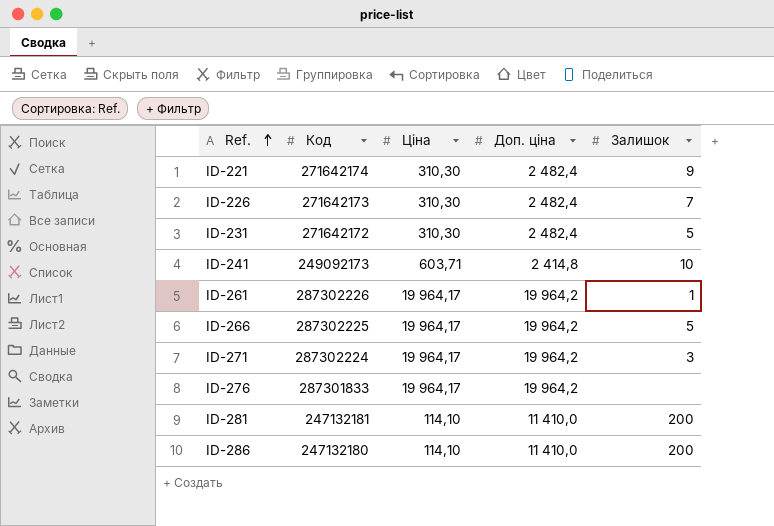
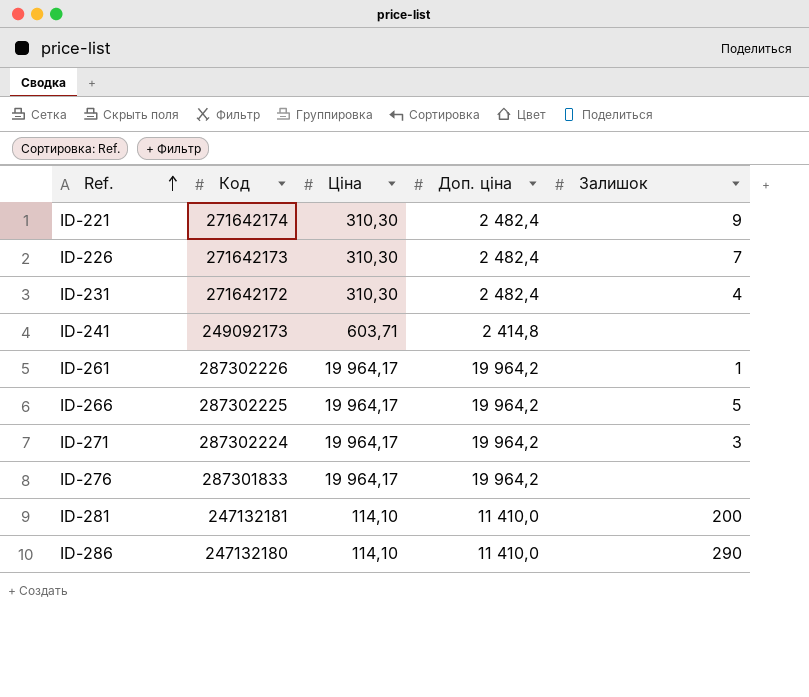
ID-231 | Залишок: 5 -> 4
ID-241 | Залишок: 10 -> none
ID-286 | Залишок: 200 -> 290

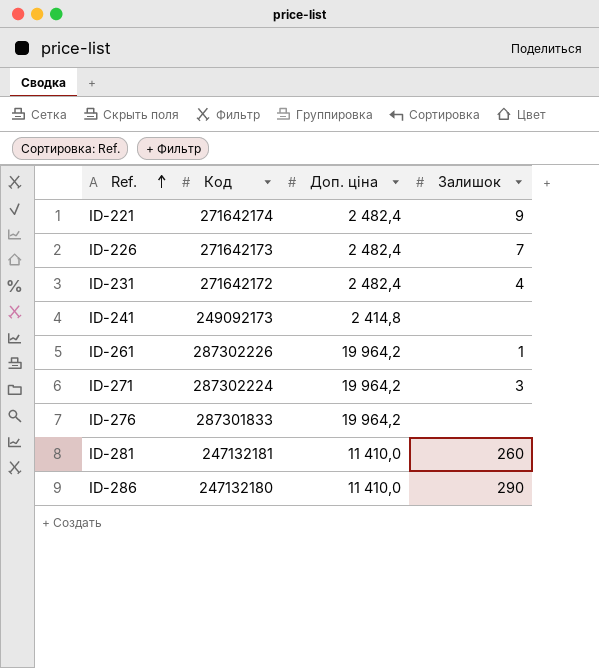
column Ціна | position: 3 -> none
row ID-266: 287302225 | 19 964,17 | 19 964,2 | 5 -> none
ID-281 | Залишок: 200 -> 260

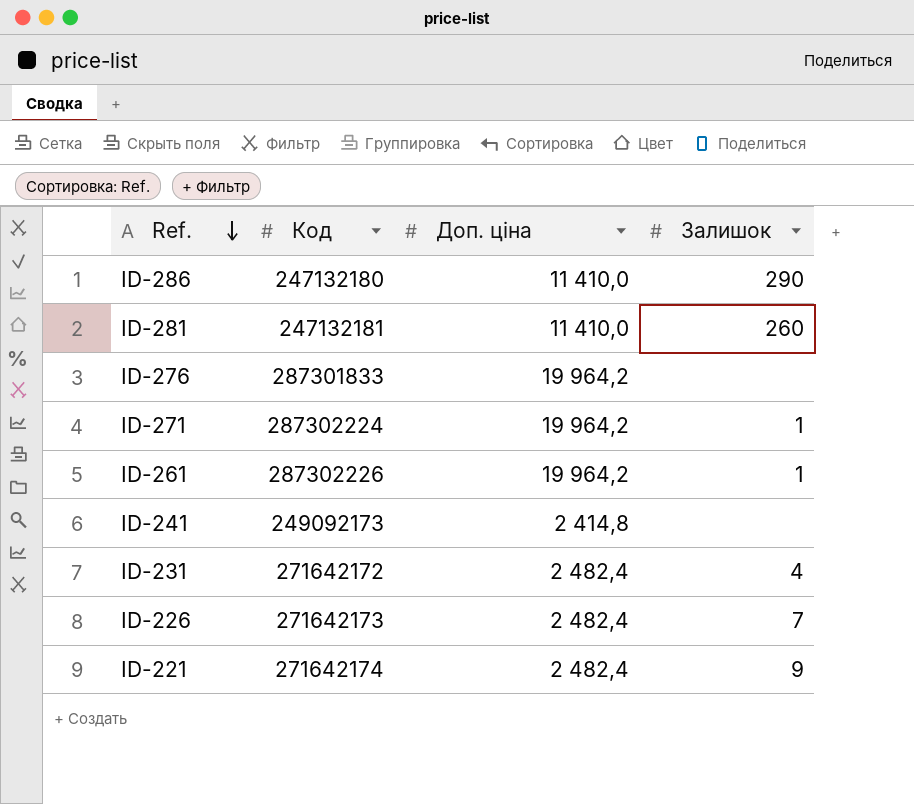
row order: Ref. ascending -> Ref. descending
ID-271 | Залишок: 3 -> 1

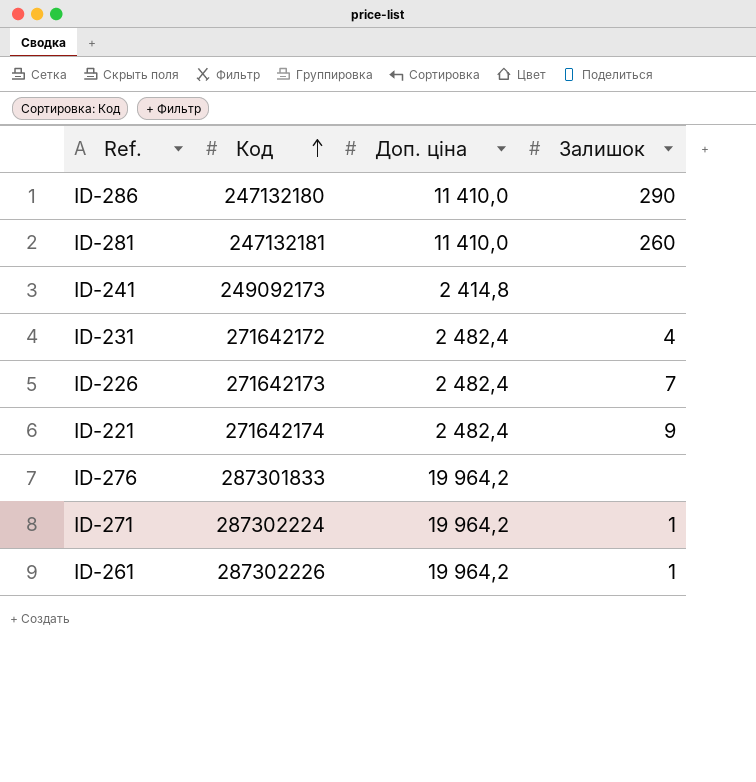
row order: Ref. descending -> Код ascending

